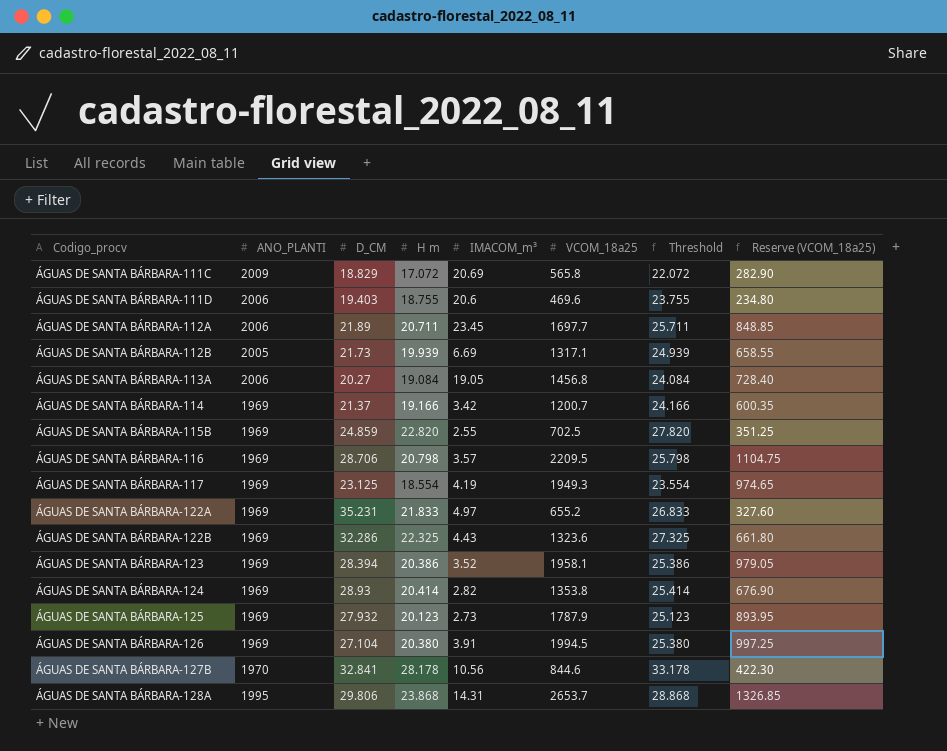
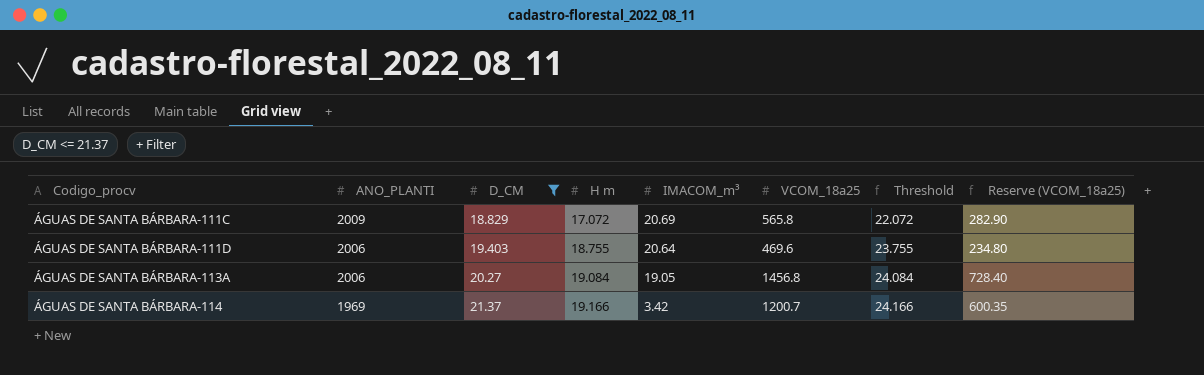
filter: none -> D_CM <= 21.37
ÁGUAS DE SANTA BÁRBARA-111D | IMACOM_m³: 20.6 -> 20.64

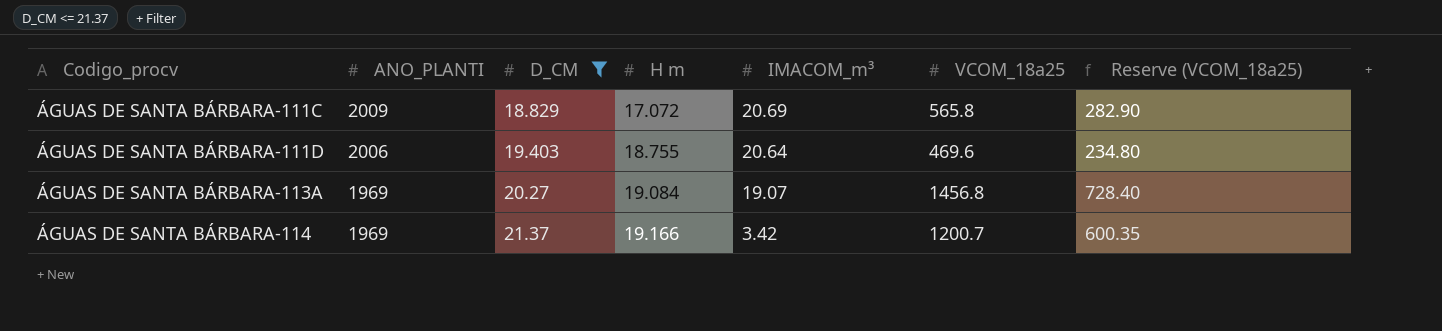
column Threshold | formula: [H m] + 5 -> none
ÁGUAS DE SANTA BÁRBARA-113A | ANO_PLANTI: 2006 -> 1969
ÁGUAS DE SANTA BÁRBARA-113A | IMACOM_m³: 19.05 -> 19.07

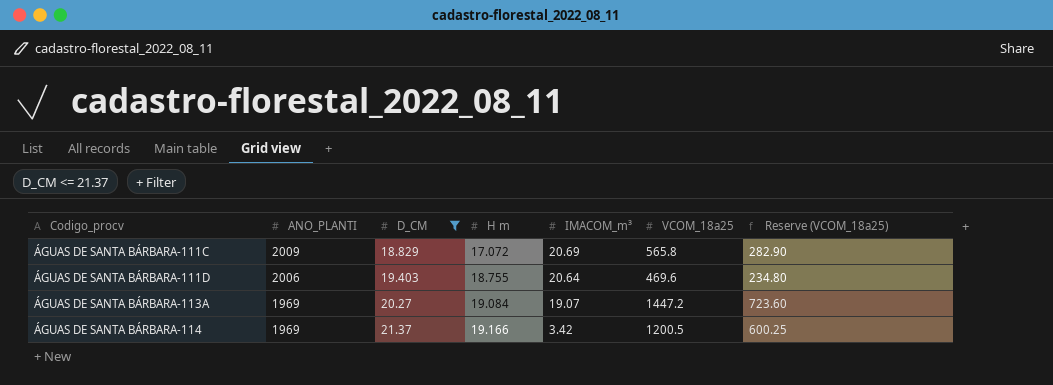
ÁGUAS DE SANTA BÁRBARA-113A | VCOM_18a25: 1456.8 -> 1447.2
ÁGUAS DE SANTA BÁRBARA-113A | Reserve (VCOM_18a25): 728.40 -> 723.60
ÁGUAS DE SANTA BÁRBARA-114 | VCOM_18a25: 1200.7 -> 1200.5
ÁGUAS DE SANTA BÁRBARA-114 | Reserve (VCOM_18a25): 600.35 -> 600.25

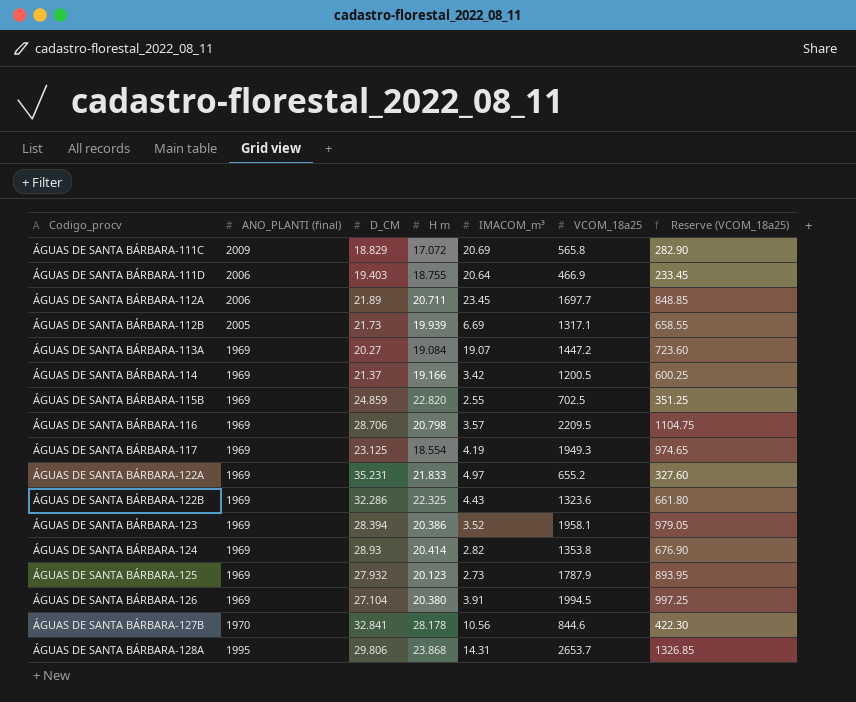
filter: D_CM <= 21.37 -> none
column name: ANO_PLANTI -> ANO_PLANTI (final)
ÁGUAS DE SANTA BÁRBARA-111D | VCOM_18a25: 469.6 -> 466.9
ÁGUAS DE SANTA BÁRBARA-111D | Reserve (VCOM_18a25): 234.80 -> 233.45

